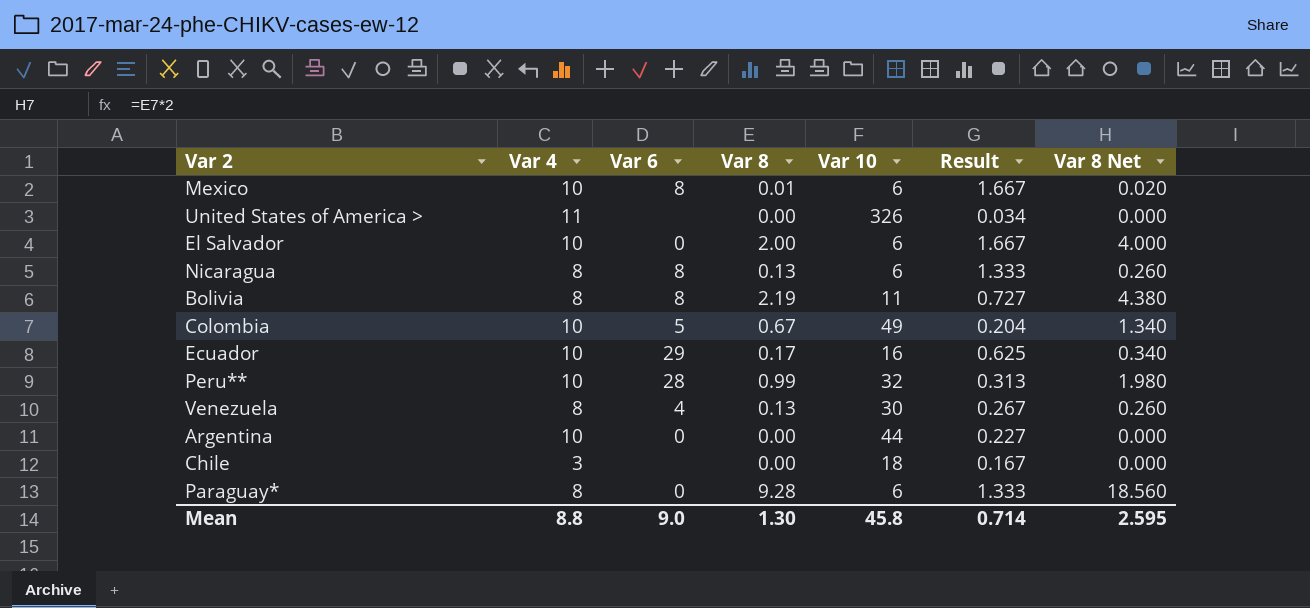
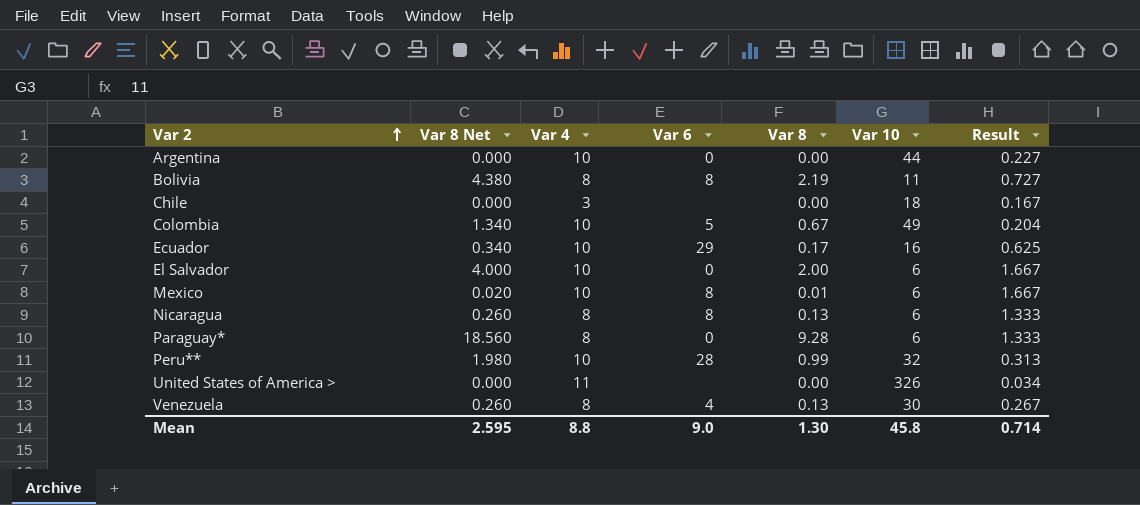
row order: none -> Var 2 ascending
column Var 8 Net | position: 7 -> 2

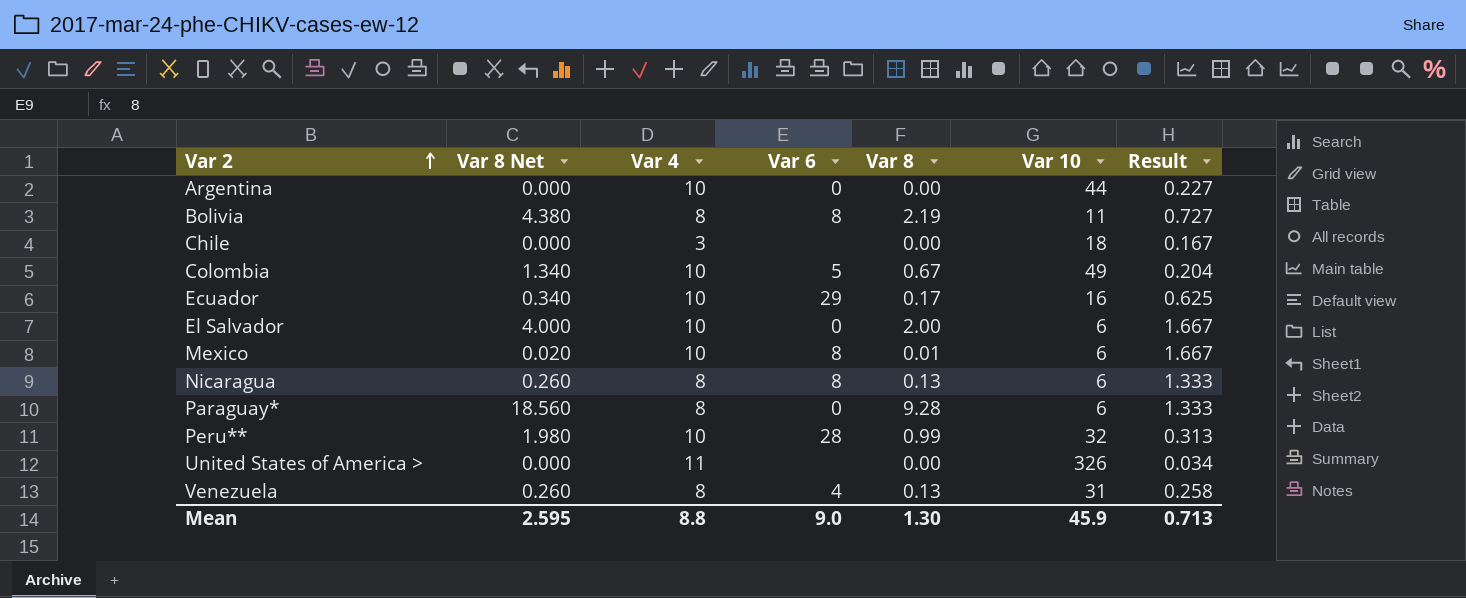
Venezuela | Var 10: 30 -> 31
Venezuela | Result: 0.267 -> 0.258
Mean | Var 10: 45.8 -> 45.9
Mean | Result: 0.714 -> 0.713

